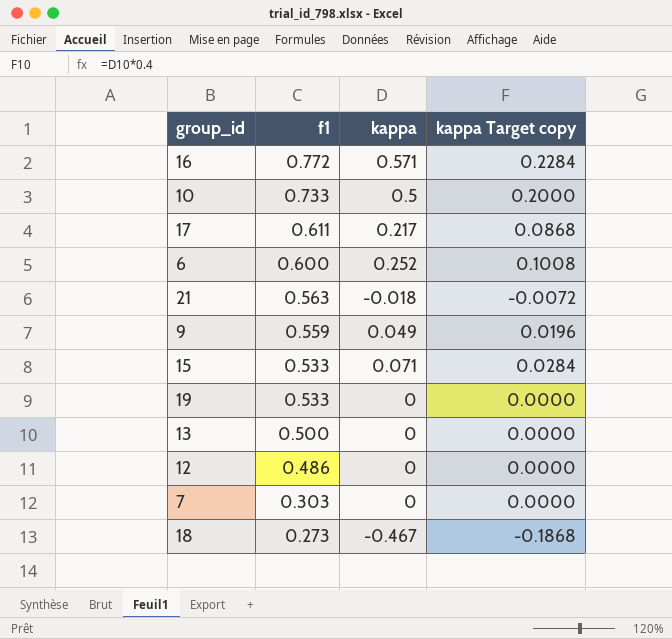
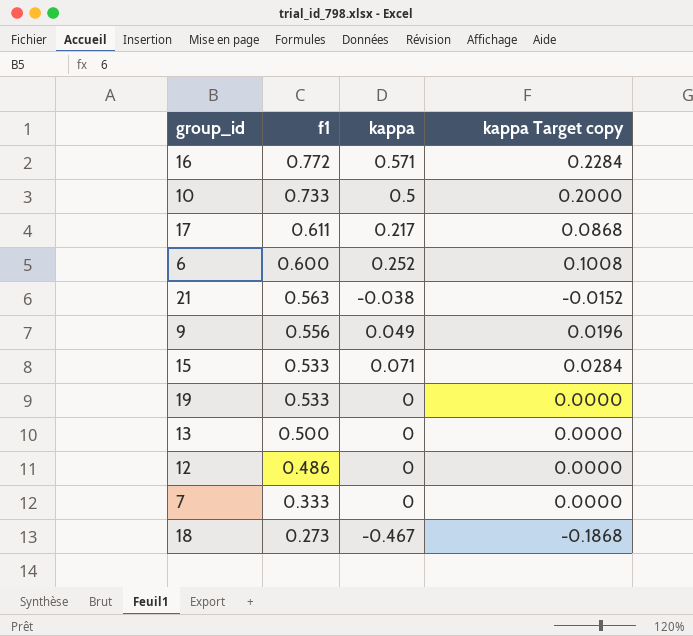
21 | kappa: -0.018 -> -0.038
21 | kappa Target copy: -0.0072 -> -0.0152
9 | f1: 0.559 -> 0.556
7 | f1: 0.303 -> 0.333

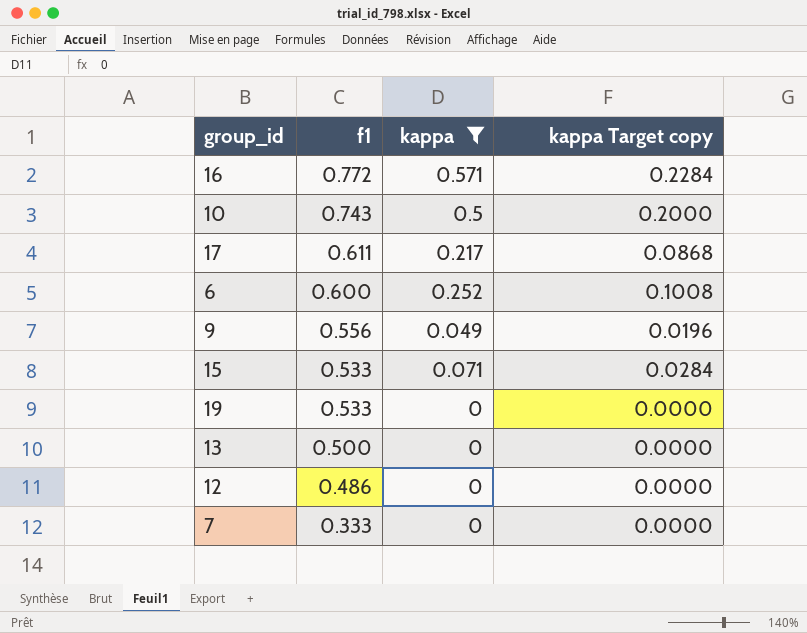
filter: none -> kappa >= 0
10 | f1: 0.733 -> 0.743

